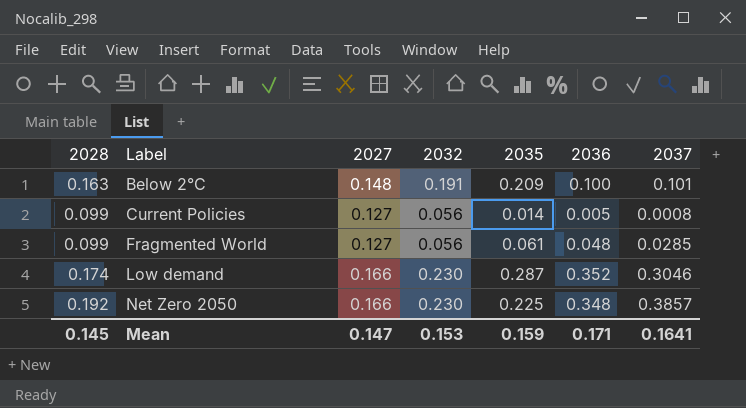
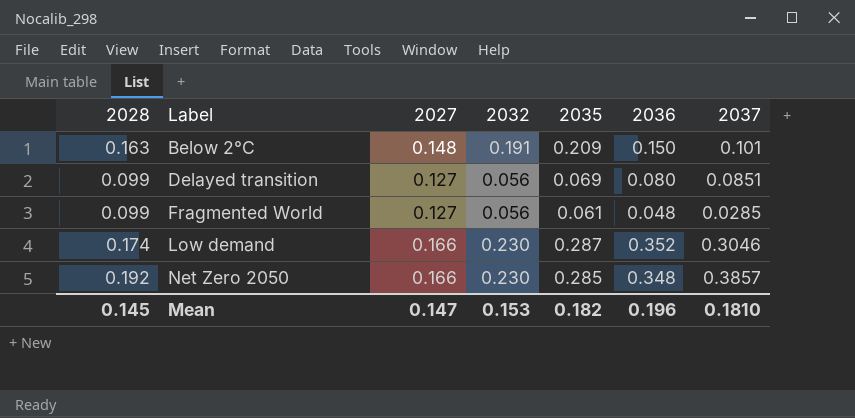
row Current Policies: 0.099 | 0.127 | 0.056 | 0.014 | 0.005 | 0.0008 -> none
Below 2°C | 2036: 0.100 -> 0.150
row Delayed transition: none -> 0.099 | 0.127 | 0.056 | 0.069 | 0.080 | 0.0851
Net Zero 2050 | 2035: 0.225 -> 0.285
Mean | 2035: 0.159 -> 0.182
Mean | 2036: 0.171 -> 0.196
Mean | 2037: 0.1641 -> 0.1810

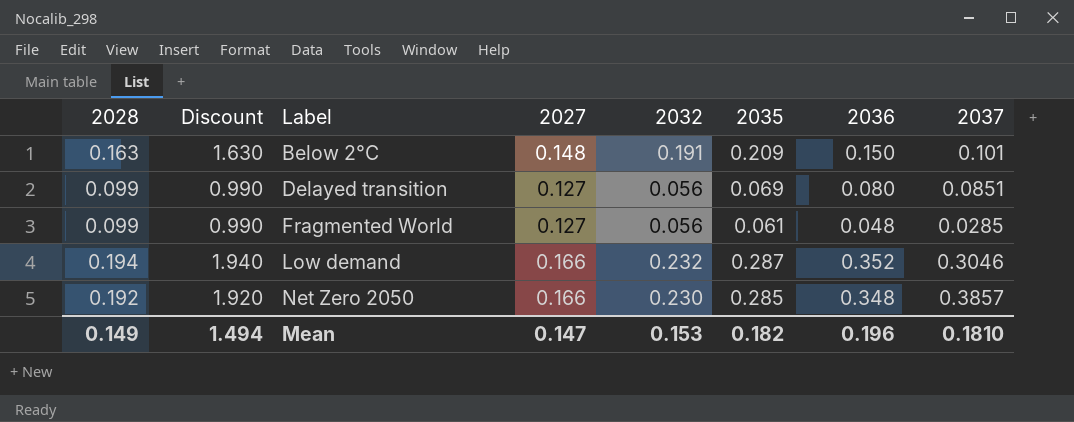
column Discount | formula: none -> [2028] * 10
Low demand | 2028: 0.174 -> 0.194
Low demand | 2032: 0.230 -> 0.232
Mean | 2028: 0.145 -> 0.149

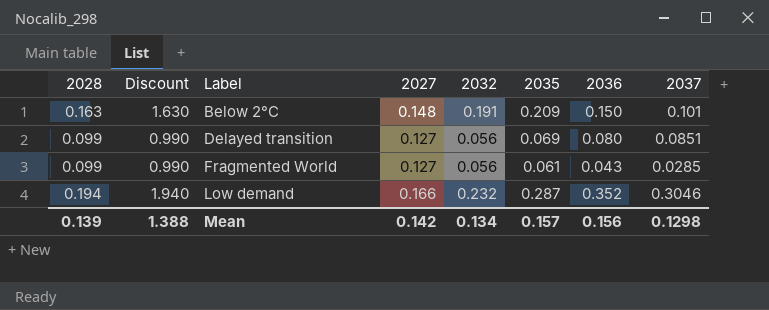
row Net Zero 2050: 0.192 | 1.920 | 0.166 | 0.230 | 0.285 | 0.348 | 0.3857 -> none
Fragmented World | 2036: 0.048 -> 0.043
Mean | 2028: 0.149 -> 0.139
Mean | Discount: 1.494 -> 1.388
Mean | 2027: 0.147 -> 0.142
Mean | 2032: 0.153 -> 0.134
Mean | 2035: 0.182 -> 0.157
Mean | 2036: 0.196 -> 0.156
Mean | 2037: 0.1810 -> 0.1298

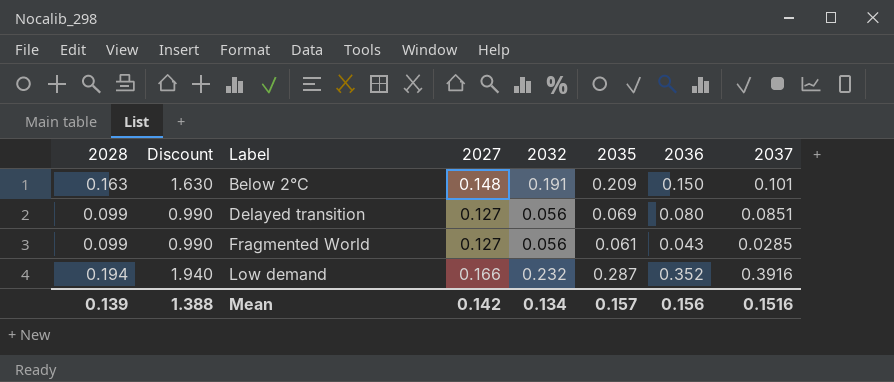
Low demand | 2037: 0.3046 -> 0.3916
Mean | 2037: 0.1298 -> 0.1516

